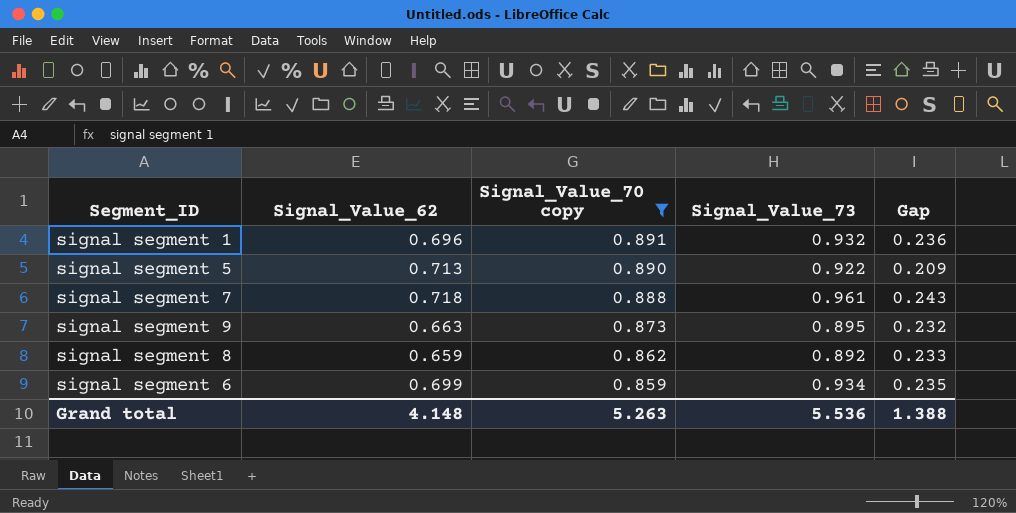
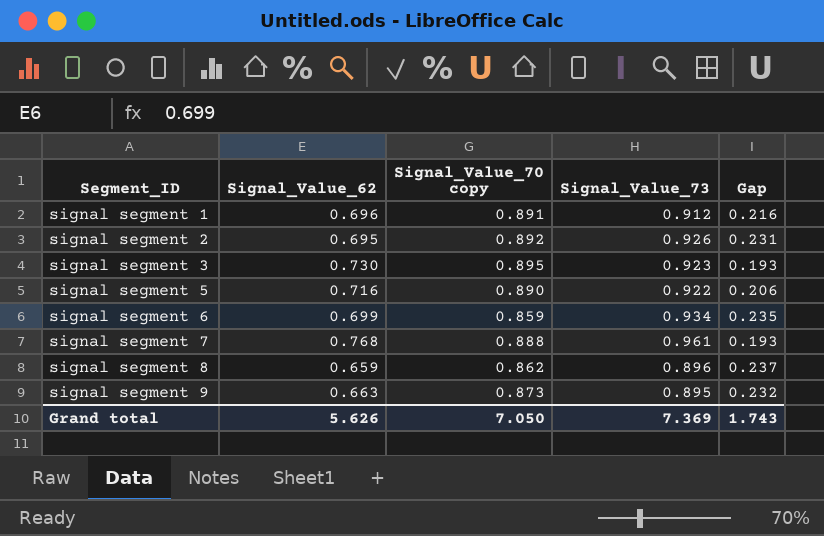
filter: Signal_Value_70 copy <= 0.891 -> none
row order: Signal_Value_70 copy descending -> Segment_ID ascending
signal segment 1 | Signal_Value_73: 0.932 -> 0.912
signal segment 1 | Gap: 0.236 -> 0.216
signal segment 5 | Signal_Value_62: 0.713 -> 0.716
signal segment 5 | Gap: 0.209 -> 0.206
signal segment 7 | Signal_Value_62: 0.718 -> 0.768
signal segment 7 | Gap: 0.243 -> 0.193
signal segment 8 | Signal_Value_73: 0.892 -> 0.896
signal segment 8 | Gap: 0.233 -> 0.237
Grand total | Signal_Value_62: 4.148 -> 5.626
Grand total | Signal_Value_70 copy: 5.263 -> 7.050
Grand total | Signal_Value_73: 5.536 -> 7.369
Grand total | Gap: 1.388 -> 1.743

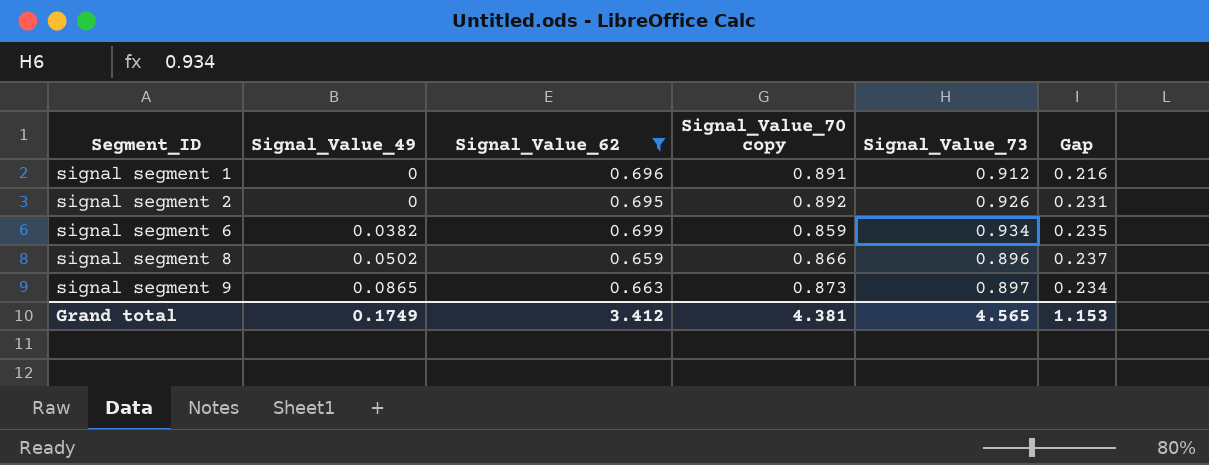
filter: none -> Signal_Value_62 <= 0.699
column Signal_Value_49 | position: none -> 2
signal segment 8 | Signal_Value_70 copy: 0.862 -> 0.866
signal segment 9 | Signal_Value_73: 0.895 -> 0.897
signal segment 9 | Gap: 0.232 -> 0.234
Grand total | Signal_Value_62: 5.626 -> 3.412
Grand total | Signal_Value_70 copy: 7.050 -> 4.381
Grand total | Signal_Value_73: 7.369 -> 4.565
Grand total | Gap: 1.743 -> 1.153

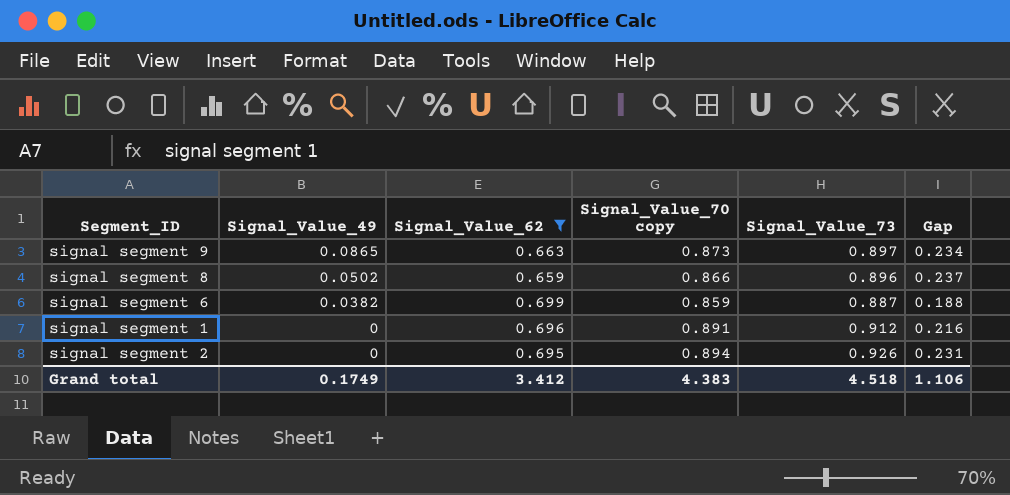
row order: Segment_ID ascending -> Signal_Value_49 descending
signal segment 6 | Signal_Value_73: 0.934 -> 0.887
signal segment 6 | Gap: 0.235 -> 0.188
signal segment 2 | Signal_Value_70 copy: 0.892 -> 0.894
Grand total | Signal_Value_70 copy: 4.381 -> 4.383
Grand total | Signal_Value_73: 4.565 -> 4.518
Grand total | Gap: 1.153 -> 1.106

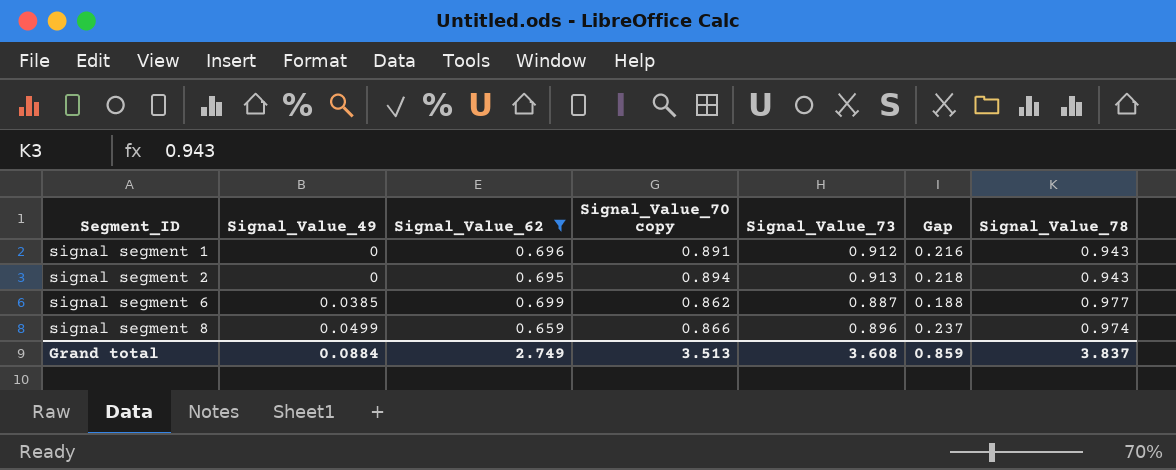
row order: Signal_Value_49 descending -> Segment_ID ascending
column Signal_Value_78 | position: none -> 7
row signal segment 9: 0.0865 | 0.663 | 0.873 | 0.897 | 0.234 -> none
signal segment 2 | Signal_Value_73: 0.926 -> 0.913
signal segment 2 | Gap: 0.231 -> 0.218
signal segment 6 | Signal_Value_49: 0.0382 -> 0.0385
signal segment 6 | Signal_Value_70 copy: 0.859 -> 0.862
signal segment 8 | Signal_Value_49: 0.0502 -> 0.0499
Grand total | Signal_Value_49: 0.1749 -> 0.0884
Grand total | Signal_Value_62: 3.412 -> 2.749
Grand total | Signal_Value_70 copy: 4.383 -> 3.513
Grand total | Signal_Value_73: 4.518 -> 3.608
Grand total | Gap: 1.106 -> 0.859

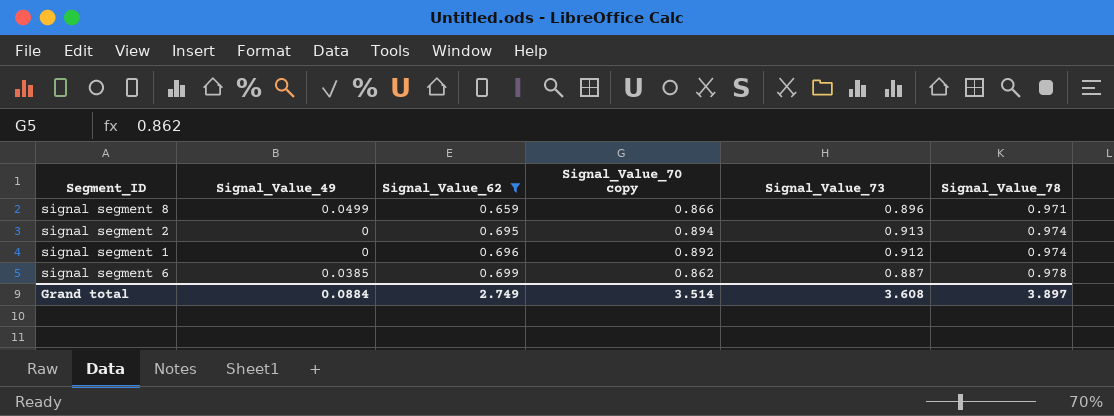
row order: Segment_ID ascending -> Signal_Value_62 ascending
column Gap | formula: [Signal_Value_73] - [Signal_Value_62] -> none
signal segment 8 | Signal_Value_78: 0.974 -> 0.971
signal segment 2 | Signal_Value_78: 0.943 -> 0.974
signal segment 1 | Signal_Value_70 copy: 0.891 -> 0.892
signal segment 1 | Signal_Value_78: 0.943 -> 0.974
signal segment 6 | Signal_Value_78: 0.977 -> 0.978
Grand total | Signal_Value_70 copy: 3.513 -> 3.514
Grand total | Signal_Value_78: 3.837 -> 3.897

